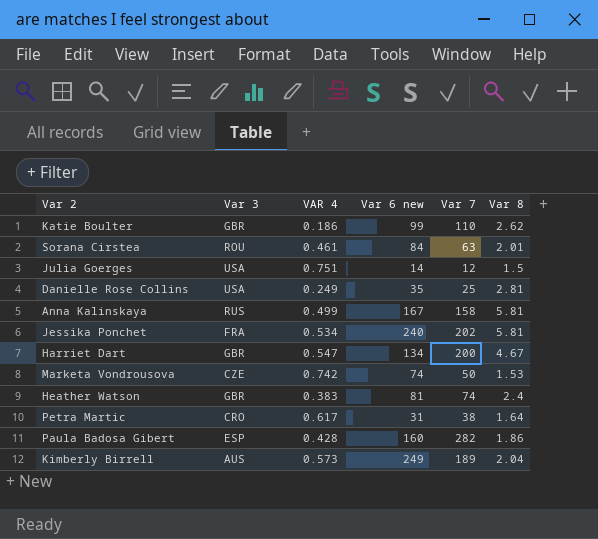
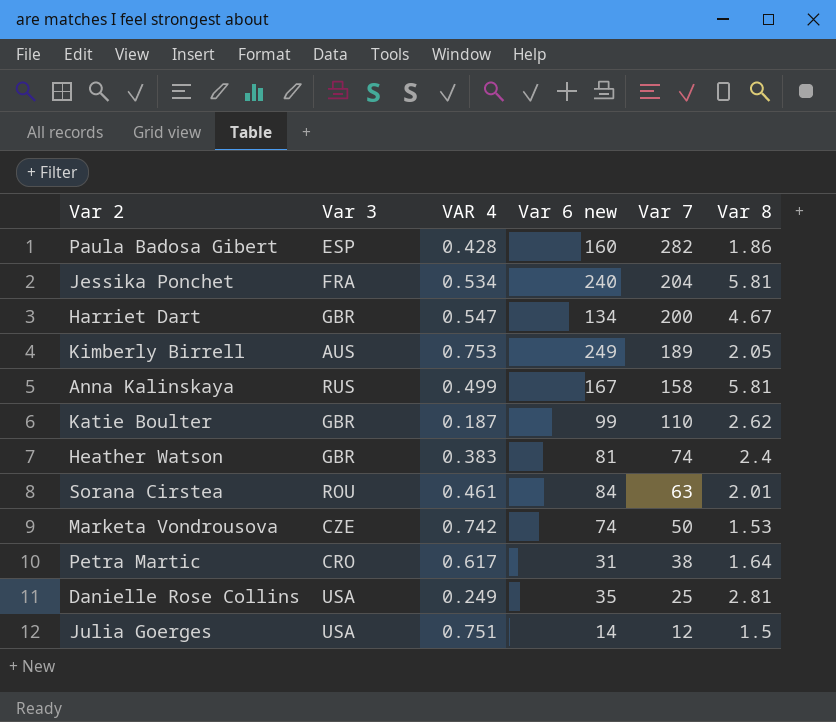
row order: none -> Var 7 descending
Jessika Ponchet | Var 7: 202 -> 204
Kimberly Birrell | VAR 4: 0.573 -> 0.753
Kimberly Birrell | Var 8: 2.04 -> 2.05
Katie Boulter | VAR 4: 0.186 -> 0.187

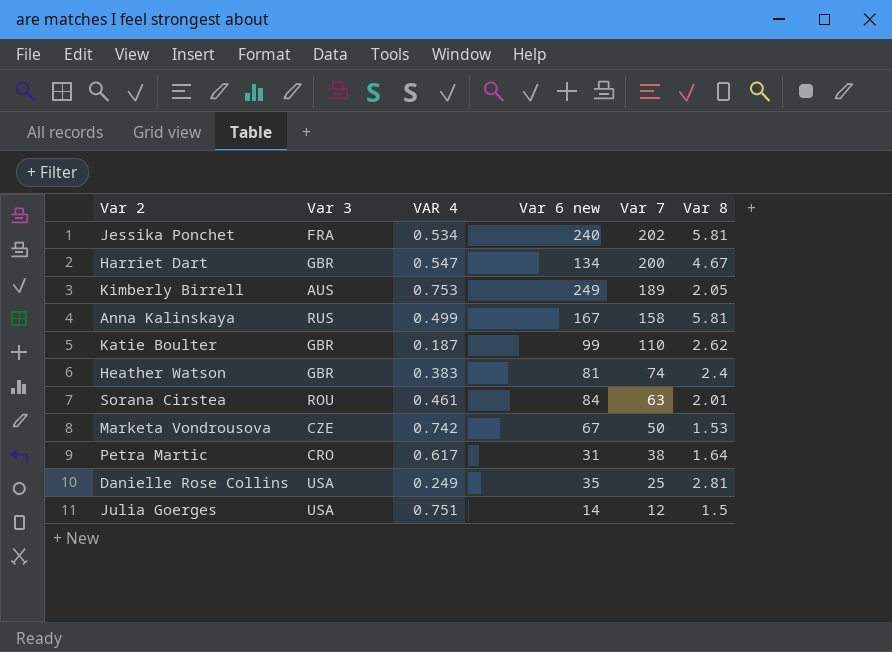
row Paula Badosa Gibert: ESP | 0.428 | 160 | 282 | 1.86 -> none
Jessika Ponchet | Var 7: 204 -> 202
Marketa Vondrousova | Var 6 new: 74 -> 67

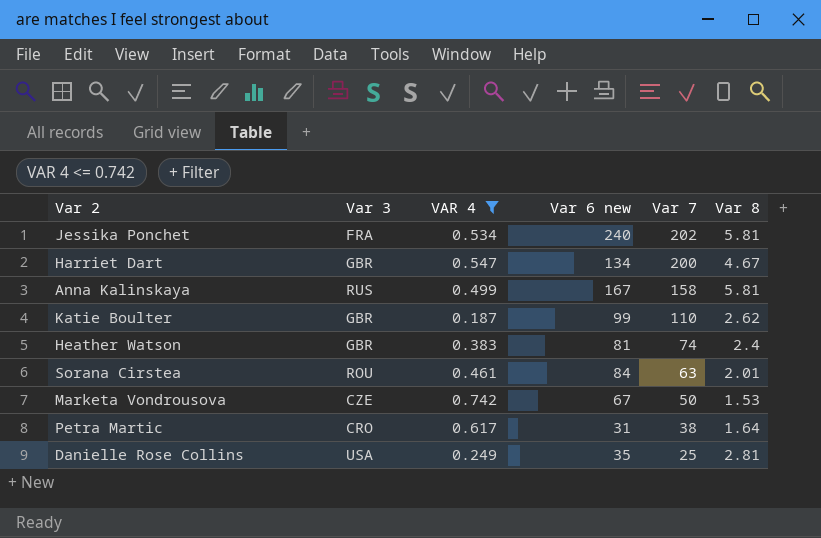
filter: none -> VAR 4 <= 0.742

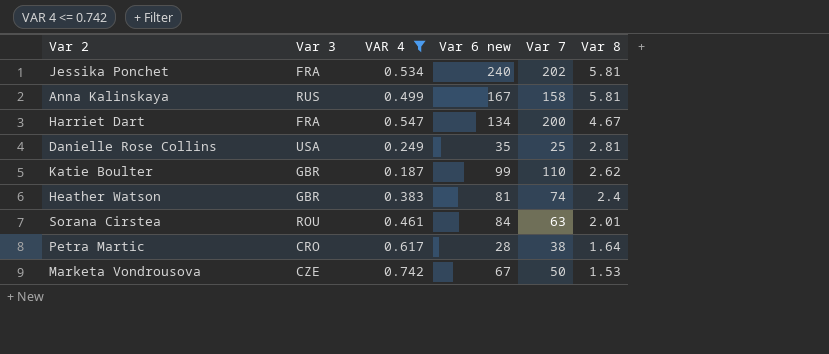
row order: Var 7 descending -> Var 8 descending
Harriet Dart | Var 3: GBR -> FRA
Petra Martic | Var 6 new: 31 -> 28

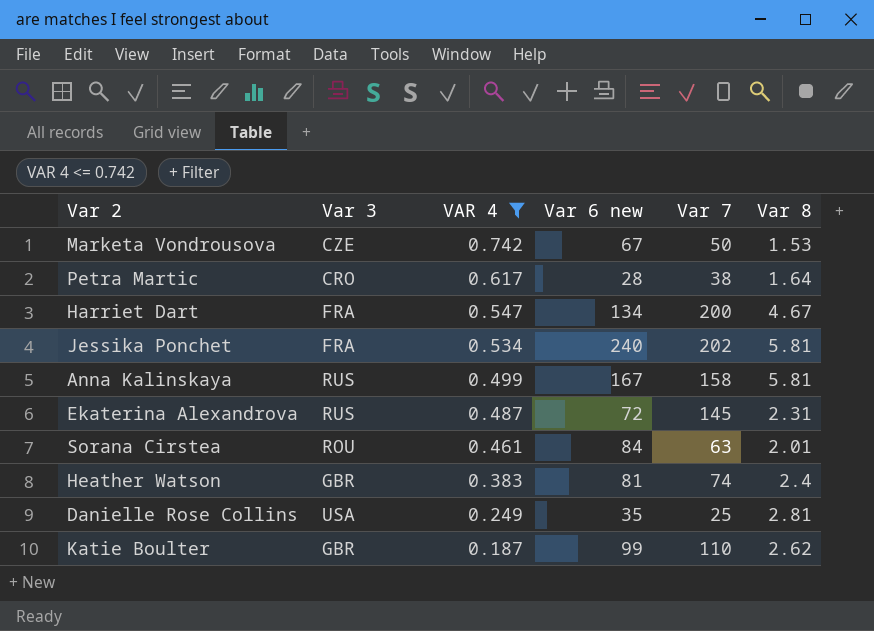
row order: Var 8 descending -> VAR 4 descending
row Ekaterina Alexandrova: none -> RUS | 0.487 | 72 | 145 | 2.31

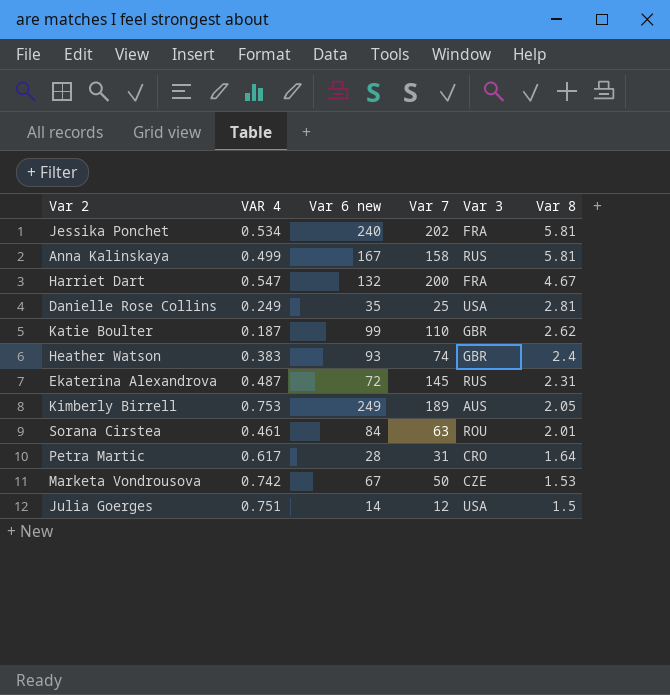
filter: VAR 4 <= 0.742 -> none
row order: VAR 4 descending -> Var 8 descending
column Var 3 | position: 2 -> 5
Harriet Dart | Var 6 new: 134 -> 132
Heather Watson | Var 6 new: 81 -> 93
Petra Martic | Var 7: 38 -> 31

